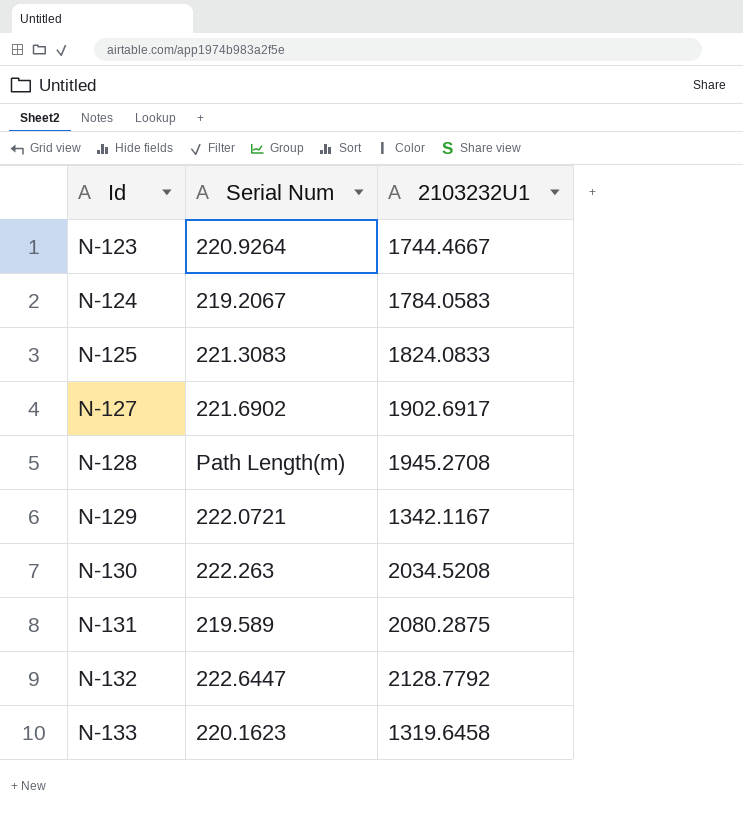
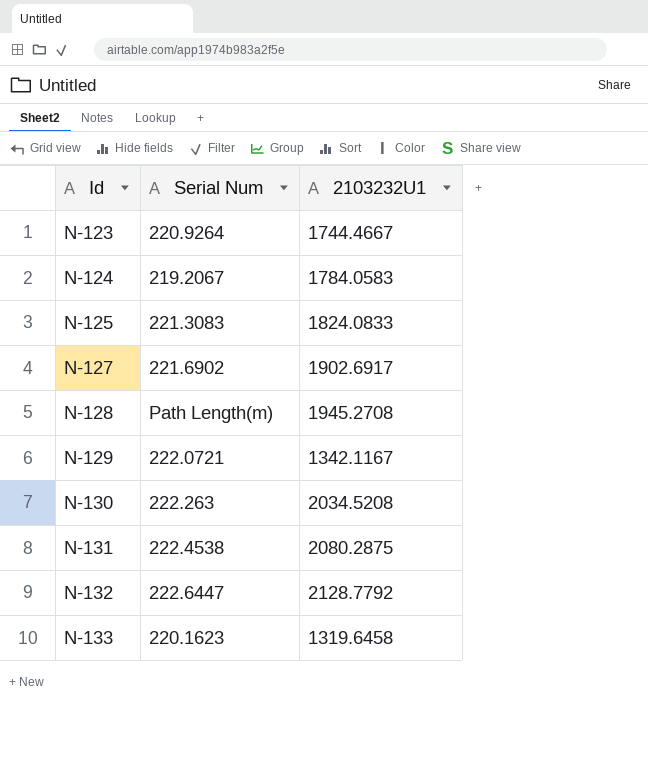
N-131 | Serial Num: 219.589 -> 222.4538

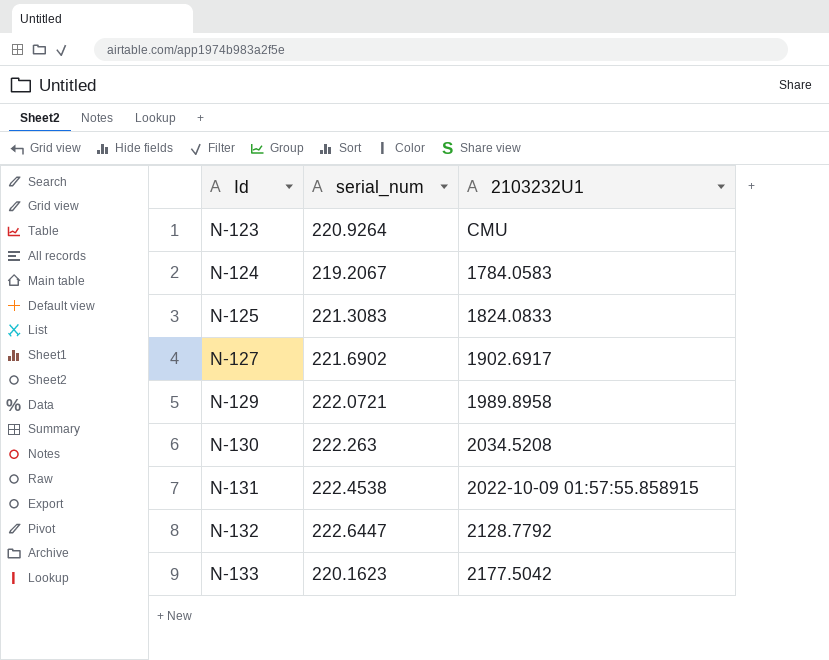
column name: Serial Num -> serial_num
row N-128: Path Length(m) | 1945.2708 -> none
N-123 | 2103232U1: 1744.4667 -> CMU
N-129 | 2103232U1: 1342.1167 -> 1989.8958
N-131 | 2103232U1: 2080.2875 -> 2022-10-09 01:57:55.858915
N-133 | 2103232U1: 1319.6458 -> 2177.5042

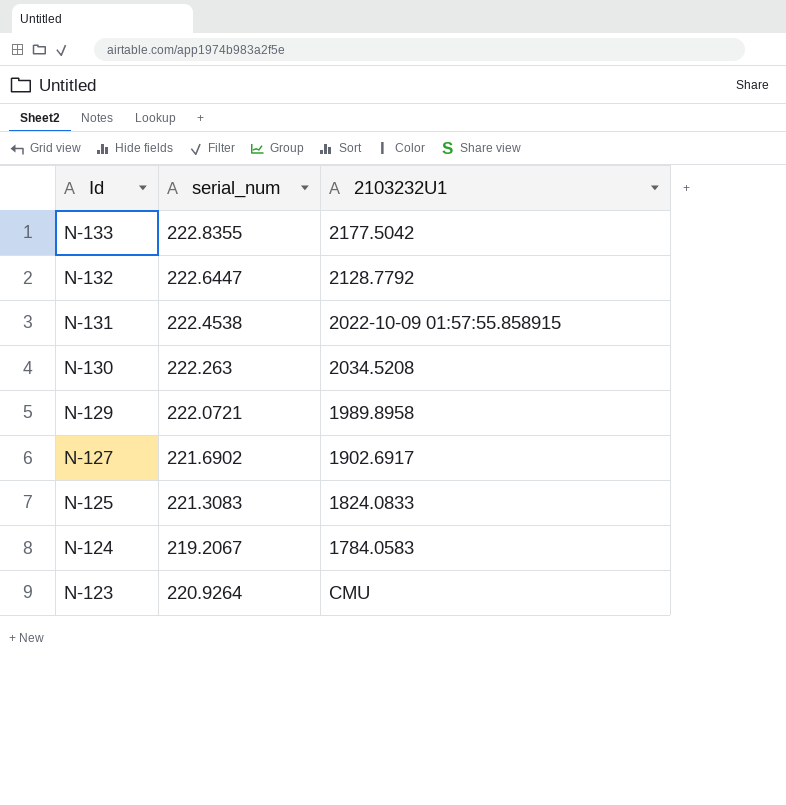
row order: Id ascending -> Id descending
N-133 | serial_num: 220.1623 -> 222.8355

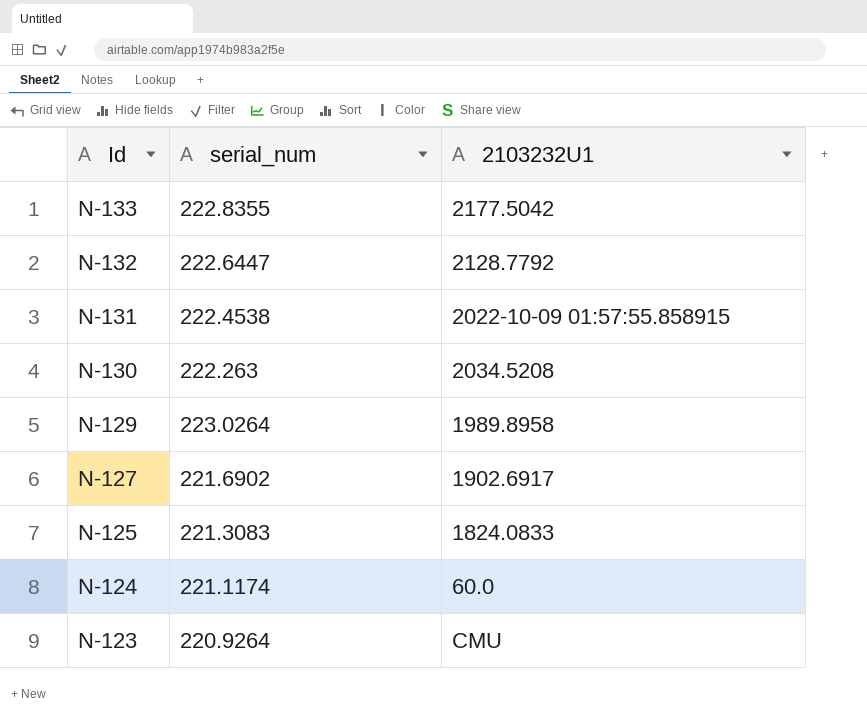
N-129 | serial_num: 222.0721 -> 223.0264
N-124 | serial_num: 219.2067 -> 221.1174
N-124 | 2103232U1: 1784.0583 -> 60.0

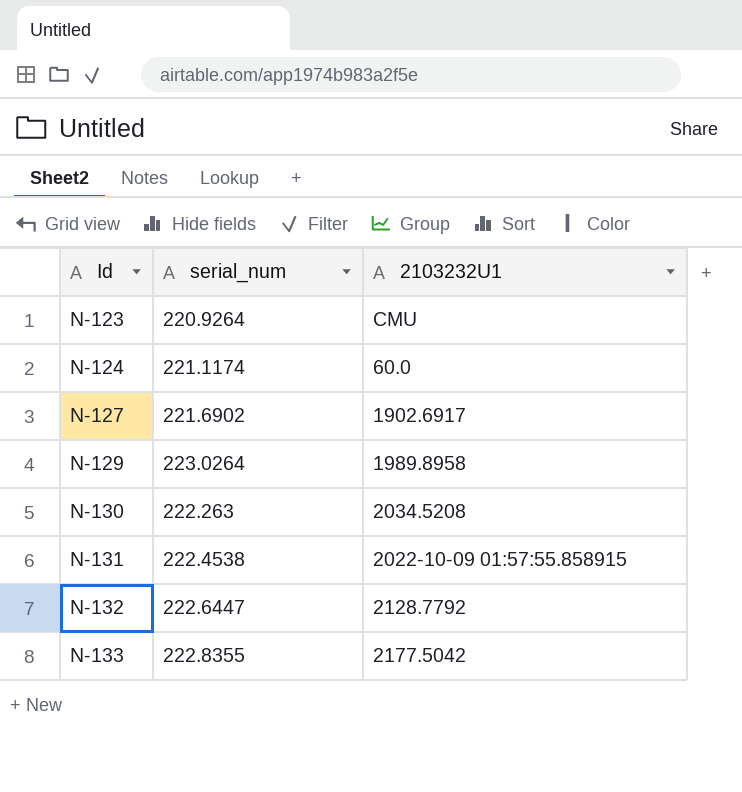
row order: Id descending -> Id ascending
row N-125: 221.3083 | 1824.0833 -> none

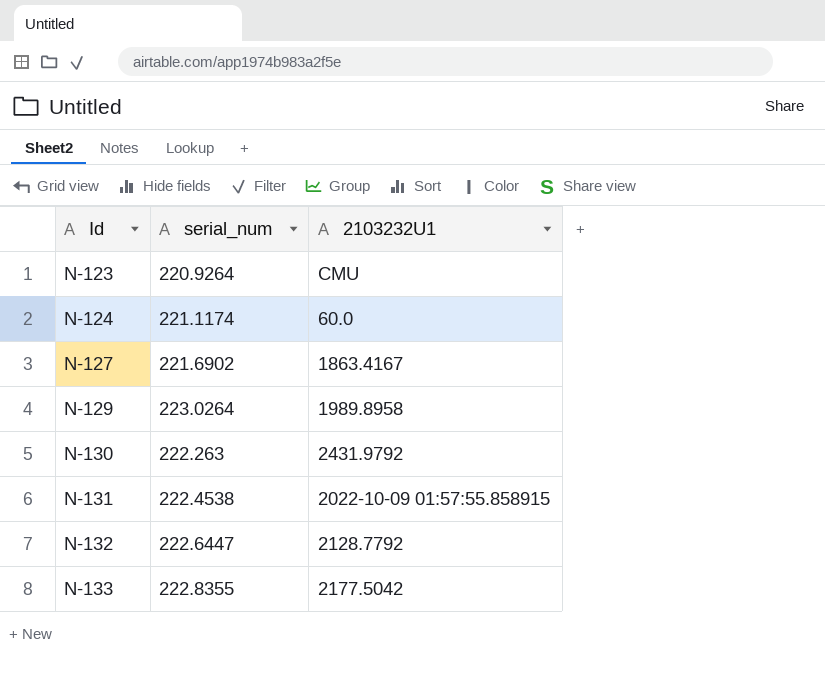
N-127 | 2103232U1: 1902.6917 -> 1863.4167
N-130 | 2103232U1: 2034.5208 -> 2431.9792

